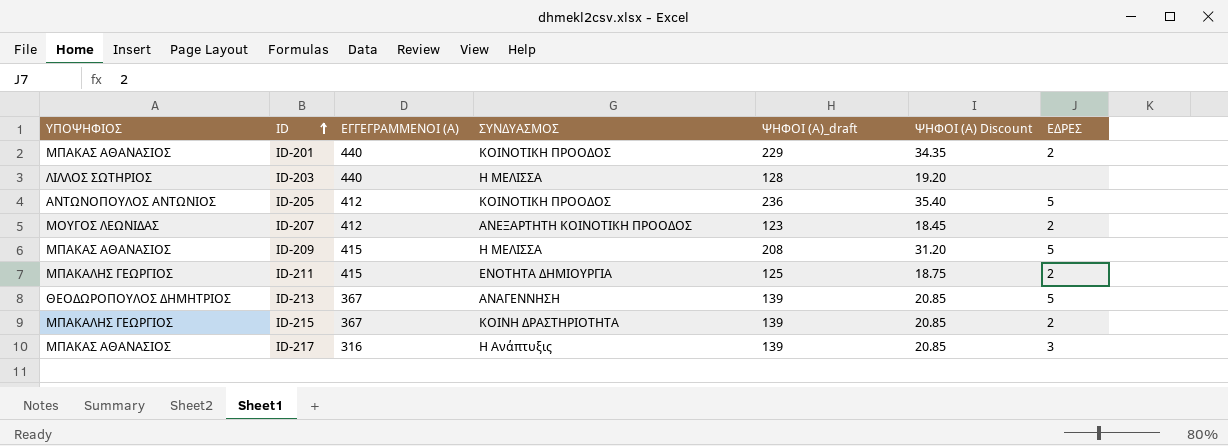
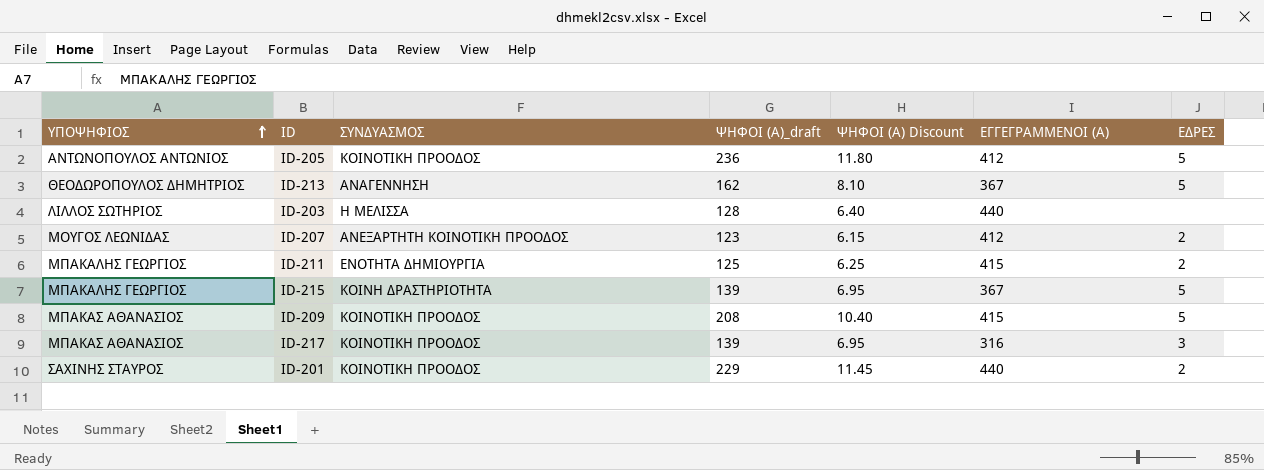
row order: ID ascending -> ΥΠΟΨΗΦΙΟΣ ascending
column ΨΗΦΟΙ (Α) Discount | formula: [ΨΗΦΟΙ (Α)_draft] * 0.15 -> [ΨΗΦΟΙ (Α)_draft] * 0.05
column ΕΓΓΕΓΡΑΜΜΕΝΟΙ (Α) | position: 3 -> 6
ID-213 | ΨΗΦΟΙ (Α)_draft: 139 -> 162
ID-215 | ΕΔΡΕΣ: 2 -> 5
ID-209 | ΣΥΝΔΥΑΣΜΟΣ: Η ΜΕΛΙΣΣΑ -> ΚΟΙΝΟΤΙΚΗ ΠΡΟΟΔΟΣ
ID-217 | ΣΥΝΔΥΑΣΜΟΣ: Η Ανάπτυξις -> ΚΟΙΝΟΤΙΚΗ ΠΡΟΟΔΟΣ
ID-201 | ΥΠΟΨΗΦΙΟΣ: ΜΠΑΚΑΣ ΑΘΑΝΑΣΙΟΣ -> ΣΑΧΙΝΗΣ ΣΤΑΥΡΟΣ

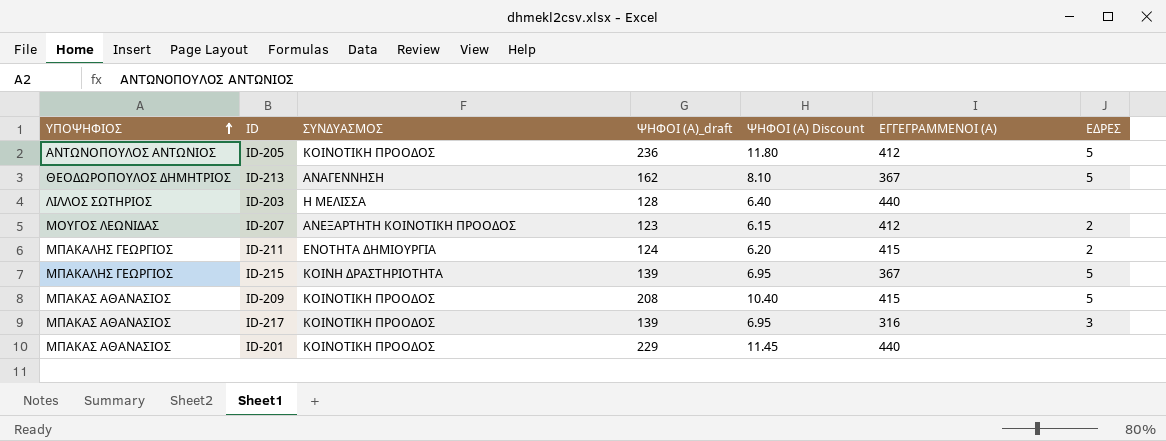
ID-211 | ΨΗΦΟΙ (Α)_draft: 125 -> 124
ID-211 | ΨΗΦΟΙ (Α) Discount: 6.25 -> 6.20
ID-201 | ΥΠΟΨΗΦΙΟΣ: ΣΑΧΙΝΗΣ ΣΤΑΥΡΟΣ -> ΜΠΑΚΑΣ ΑΘΑΝΑΣΙΟΣ
ID-201 | ΕΔΡΕΣ: 2 -> none

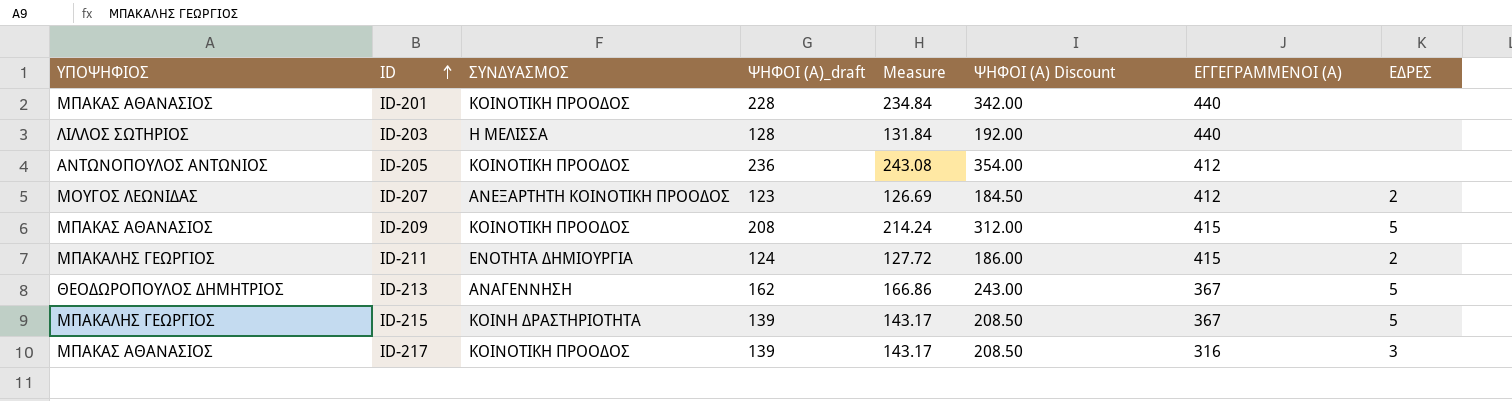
row order: ΥΠΟΨΗΦΙΟΣ ascending -> ID ascending
column Measure | formula: none -> [ΨΗΦΟΙ (Α)_draft] * 1.03
column ΨΗΦΟΙ (Α) Discount | formula: [ΨΗΦΟΙ (Α)_draft] * 0.05 -> [ΨΗΦΟΙ (Α)_draft] * 1.5
ID-201 | ΨΗΦΟΙ (Α)_draft: 229 -> 228
ID-205 | ΕΔΡΕΣ: 5 -> none

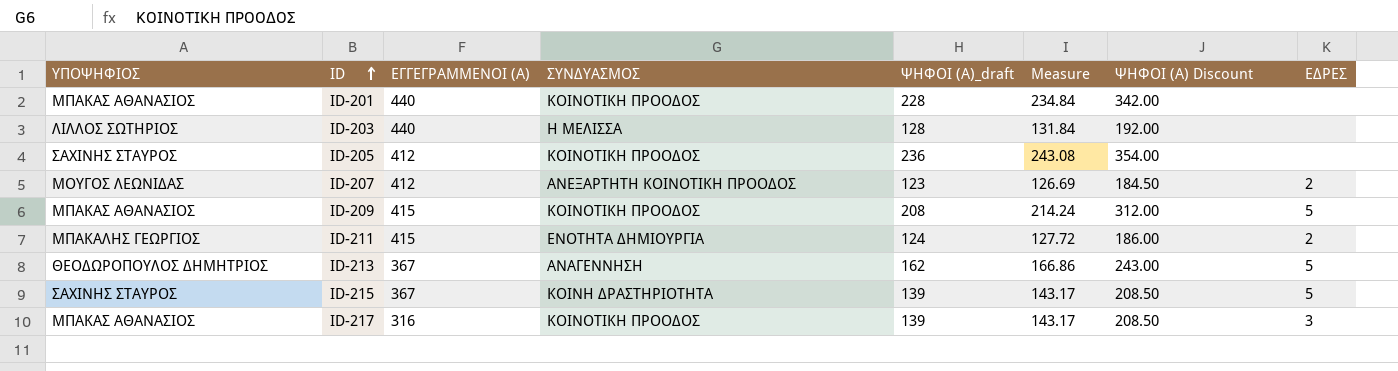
column ΕΓΓΕΓΡΑΜΜΕΝΟΙ (Α) | position: 7 -> 3
ID-205 | ΥΠΟΨΗΦΙΟΣ: ΑΝΤΩΝΟΠΟΥΛΟΣ ΑΝΤΩΝΙΟΣ -> ΣΑΧΙΝΗΣ ΣΤΑΥΡΟΣ
ID-215 | ΥΠΟΨΗΦΙΟΣ: ΜΠΑΚΑΛΗΣ ΓΕΩΡΓΙΟΣ -> ΣΑΧΙΝΗΣ ΣΤΑΥΡΟΣ

